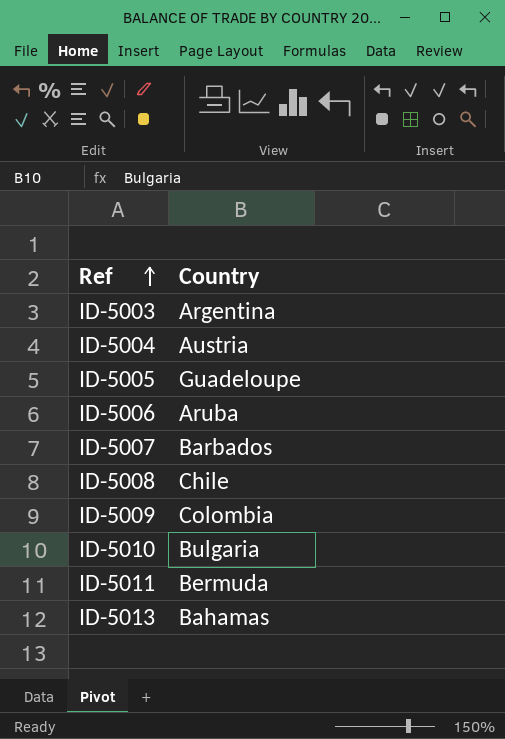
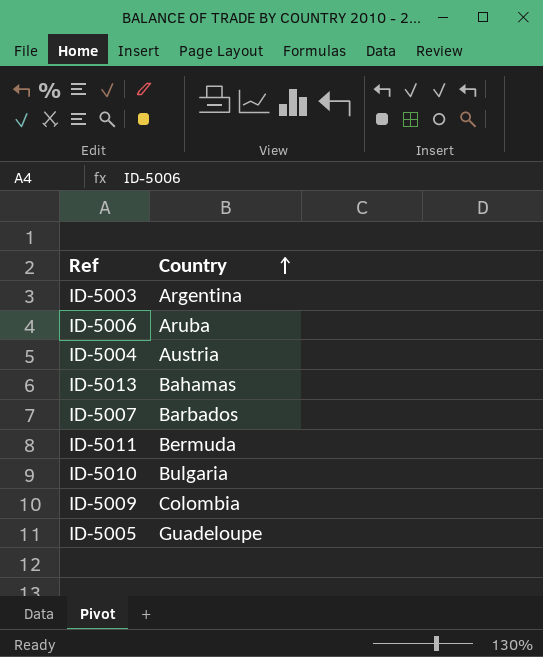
row order: Ref ascending -> Country ascending
row ID-5008: Chile -> none

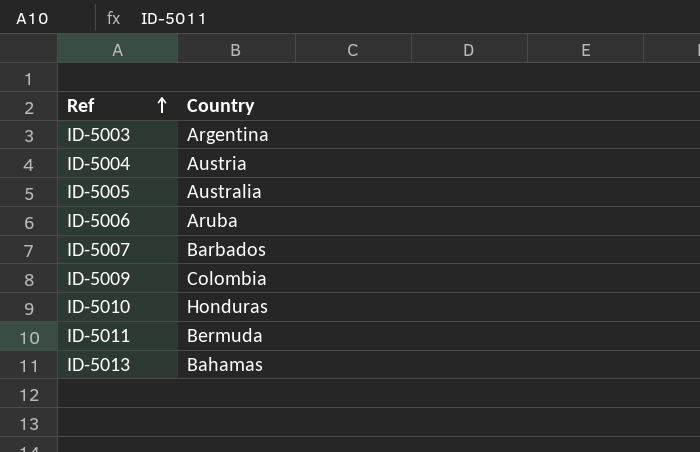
row order: Country ascending -> Ref ascending
ID-5005 | Country: Guadeloupe -> Australia
ID-5010 | Country: Bulgaria -> Honduras

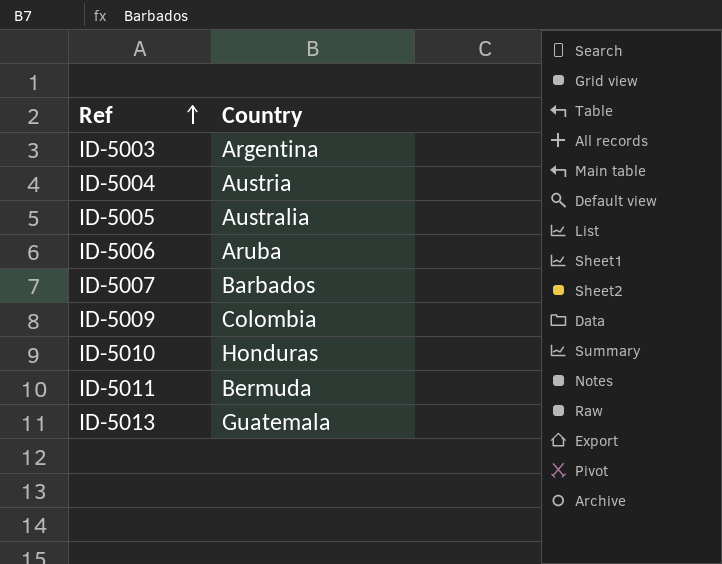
ID-5013 | Country: Bahamas -> Guatemala

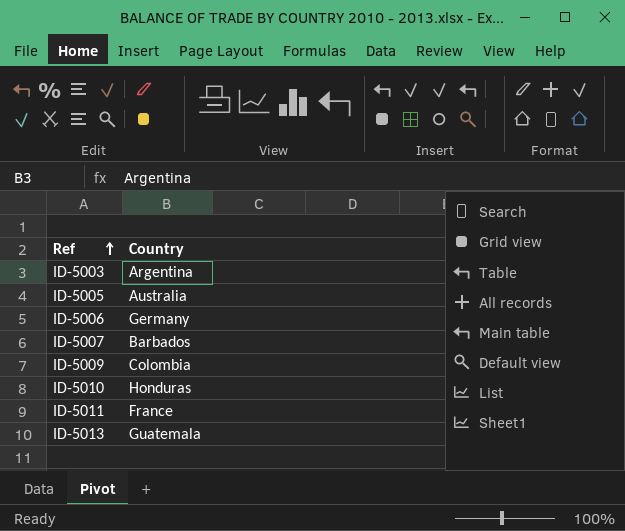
row ID-5004: Austria -> none
ID-5006 | Country: Aruba -> Germany
ID-5011 | Country: Bermuda -> France

